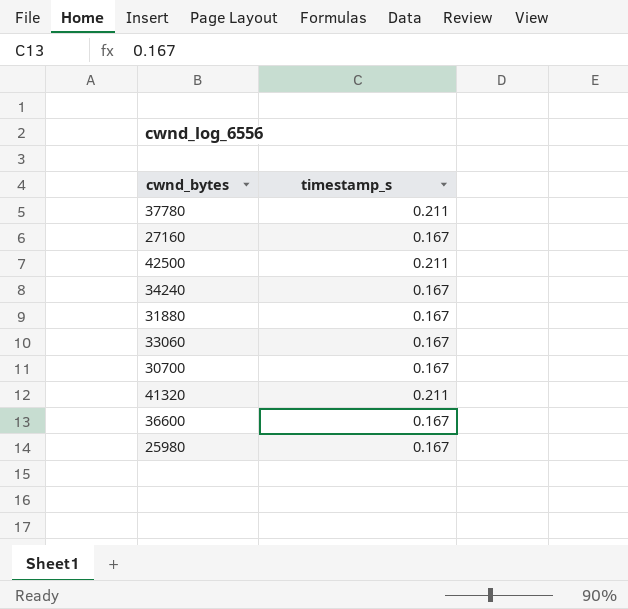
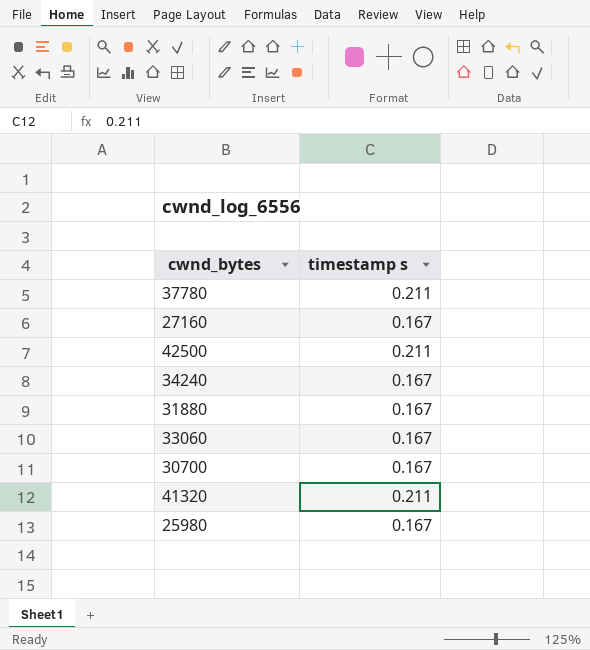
column name: timestamp_s -> timestamp s
row 36600: 0.167 -> none

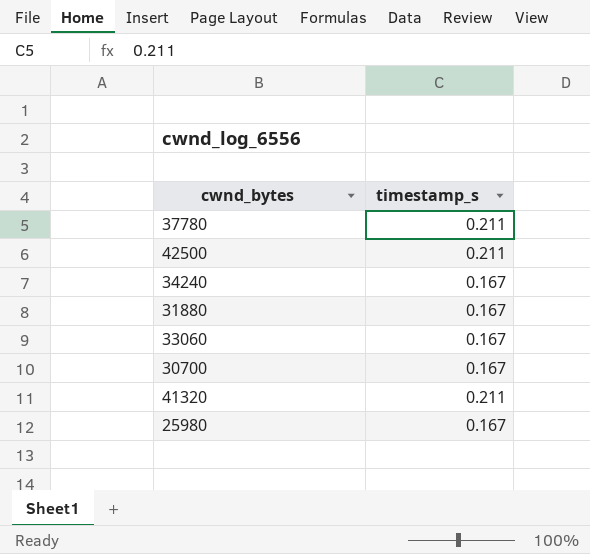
column name: timestamp s -> timestamp_s
row 27160: 0.167 -> none

